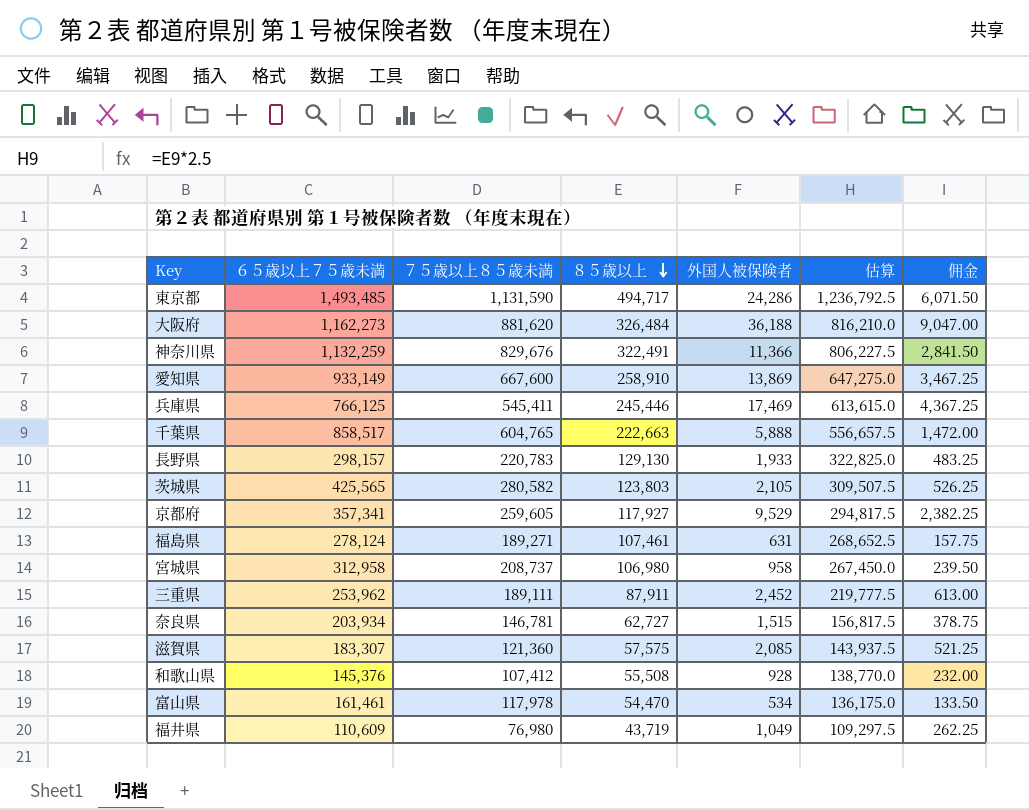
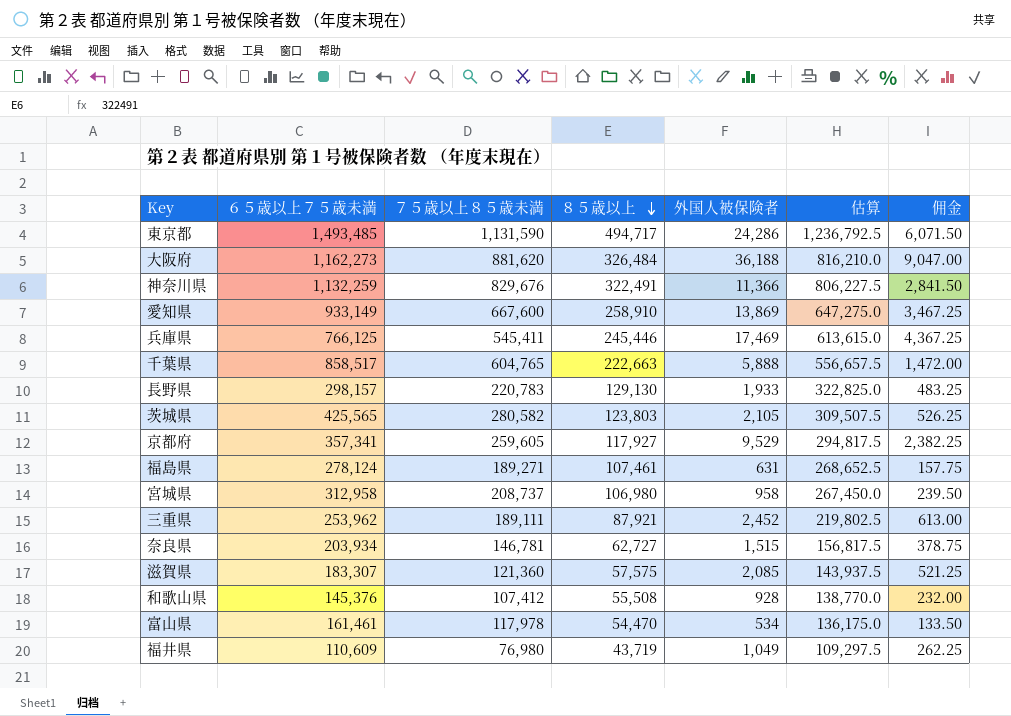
三重県 | ８５歳以上: 87,911 -> 87,921
三重県 | 估算: 219,777.5 -> 219,802.5

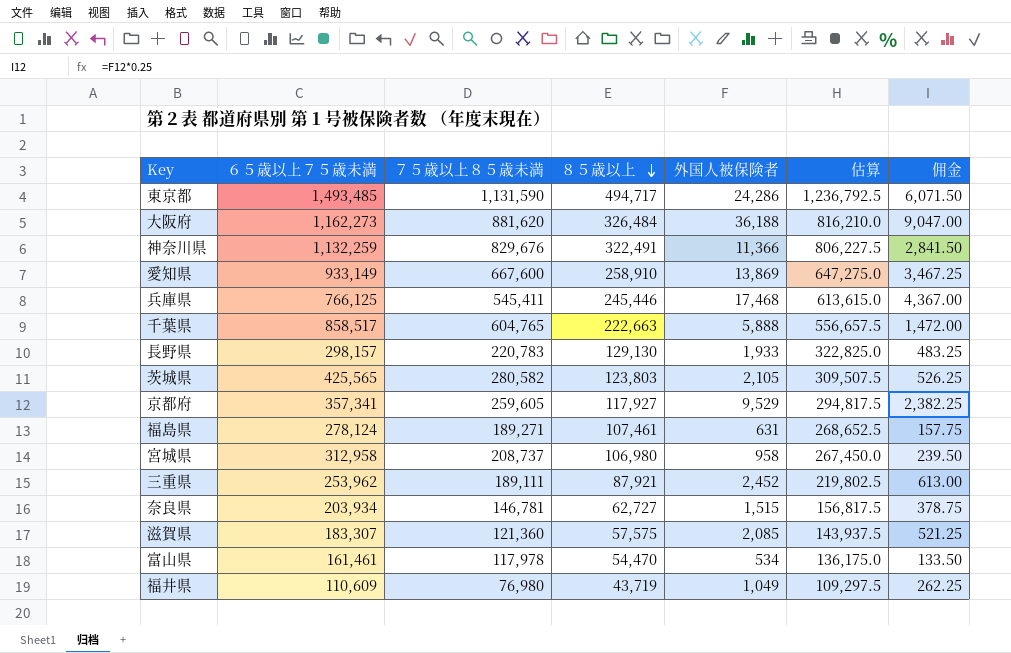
row 和歌山県: 145,376 | 107,412 | 55,508 | 928 | 138,770.0 | 232.00 -> none
兵庫県 | 外国人被保険者: 17,469 -> 17,468
兵庫県 | 佣金: 4,367.25 -> 4,367.00

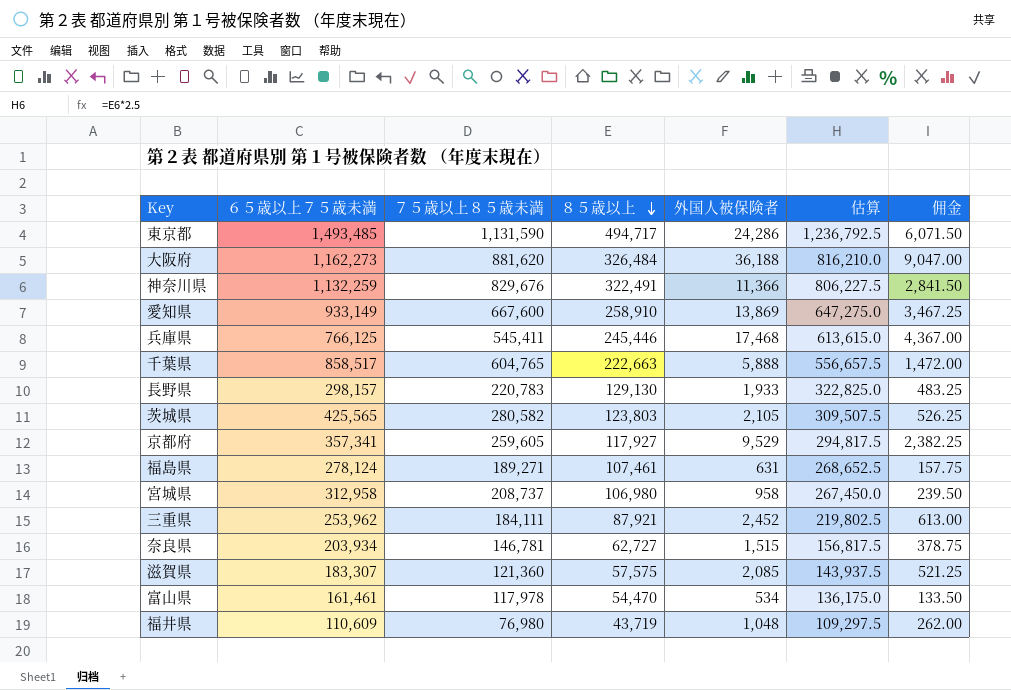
三重県 | ７５歳以上８５歳未満: 189,111 -> 184,111
福井県 | 外国人被保険者: 1,049 -> 1,048
福井県 | 佣金: 262.25 -> 262.00

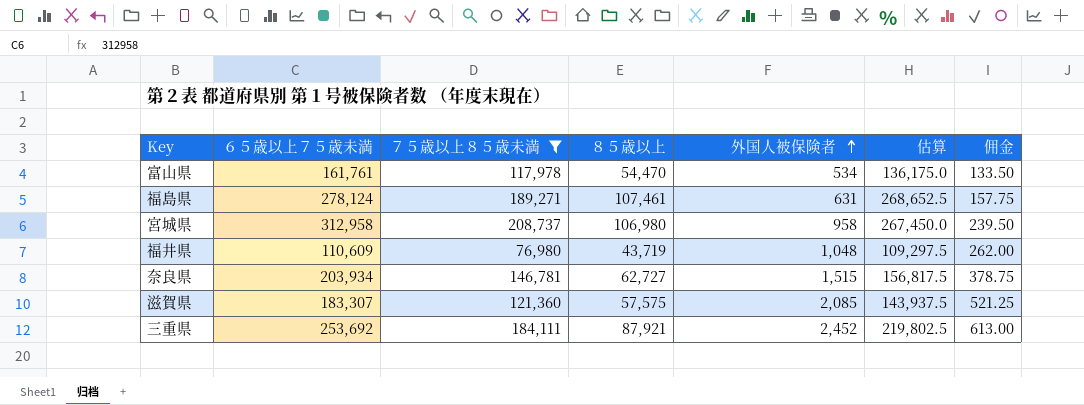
filter: none -> ７５歳以上８５歳未満 <= 208,737
row order: ８５歳以上 descending -> 外国人被保険者 ascending
富山県 | ６５歳以上７５歳未満: 161,461 -> 161,761
三重県 | ６５歳以上７５歳未満: 253,962 -> 253,692

